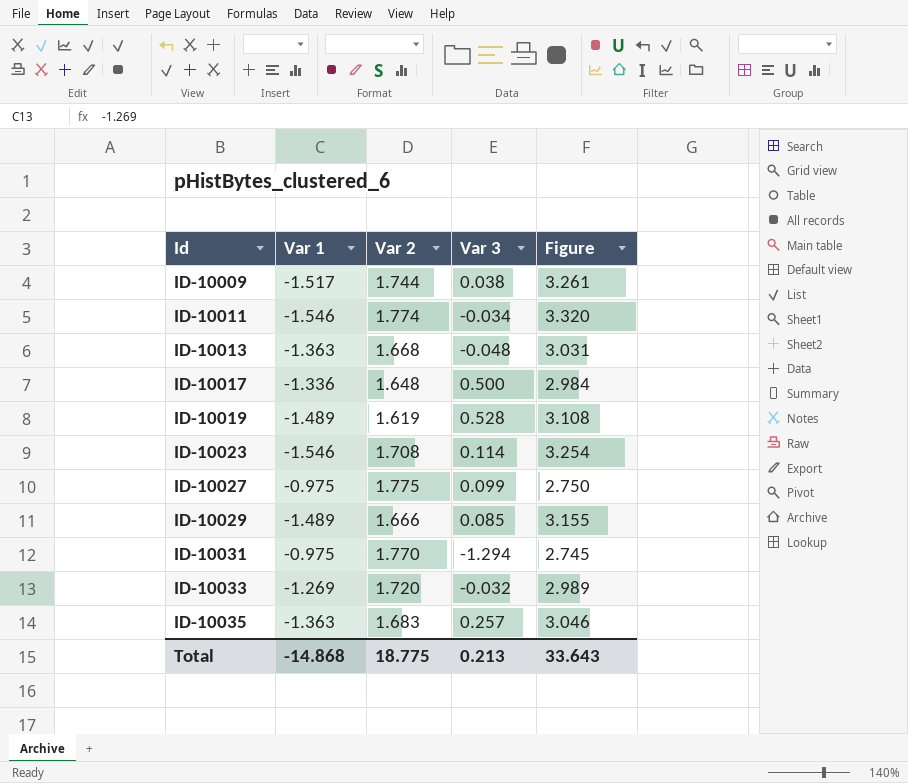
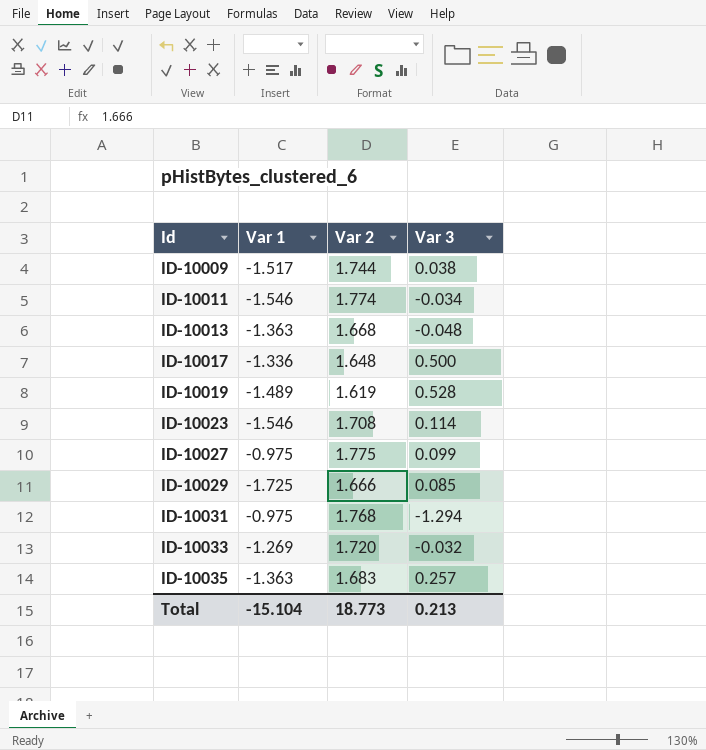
column Figure | formula: [Var 2] - [Var 1] -> none
ID-10029 | Var 1: -1.489 -> -1.725
ID-10031 | Var 2: 1.770 -> 1.768
Total | Var 1: -14.868 -> -15.104
Total | Var 2: 18.775 -> 18.773

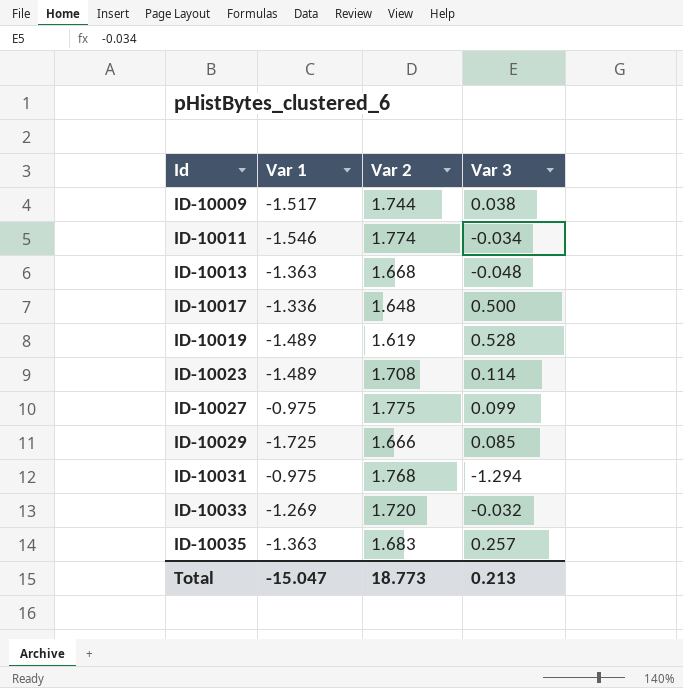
ID-10023 | Var 1: -1.546 -> -1.489
Total | Var 1: -15.104 -> -15.047

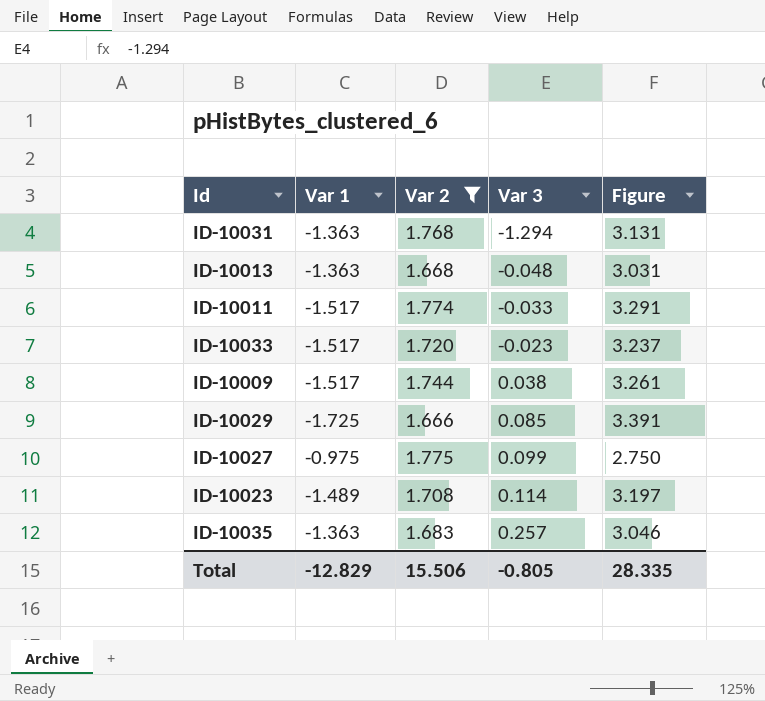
filter: none -> Var 2 >= 1.666
row order: Id ascending -> Var 3 ascending
column Figure | formula: none -> [Var 2] - [Var 1]
ID-10031 | Var 1: -0.975 -> -1.363
ID-10011 | Var 1: -1.546 -> -1.517
ID-10011 | Var 3: -0.034 -> -0.033
ID-10033 | Var 1: -1.269 -> -1.517
ID-10033 | Var 3: -0.032 -> -0.023
Total | Var 1: -15.047 -> -12.829
Total | Var 2: 18.773 -> 15.506
Total | Var 3: 0.213 -> -0.805

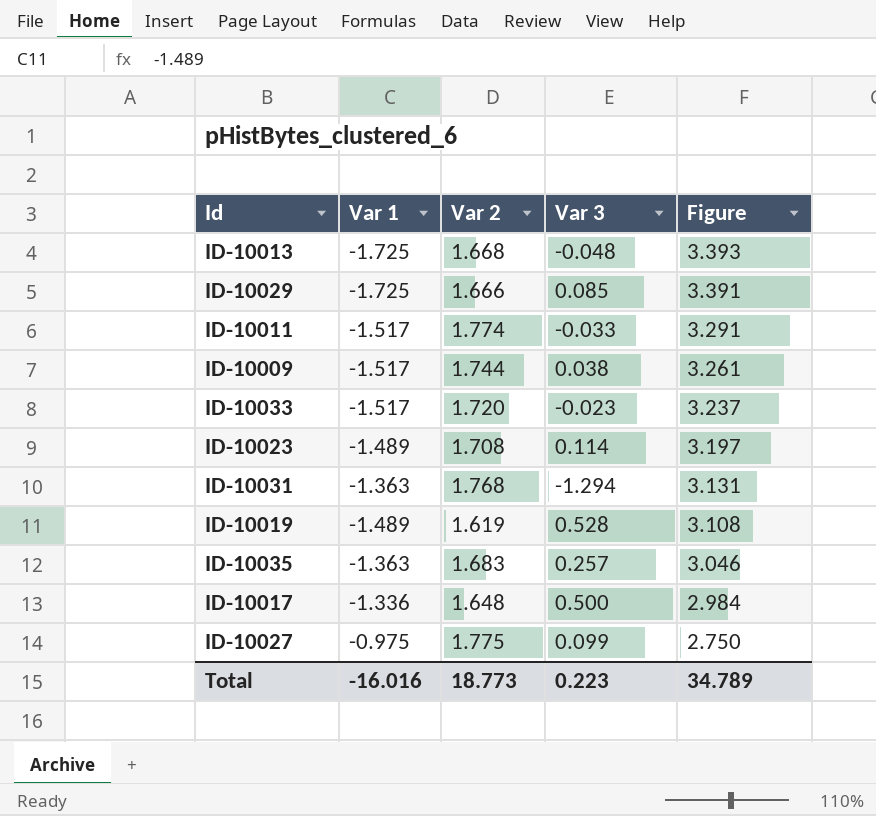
filter: Var 2 >= 1.666 -> none
row order: Var 3 ascending -> Figure descending
ID-10013 | Var 1: -1.363 -> -1.725
ID-10013 | Figure: 3.031 -> 3.393
Total | Var 1: -12.829 -> -16.016
Total | Var 2: 15.506 -> 18.773
Total | Var 3: -0.805 -> 0.223
Total | Figure: 28.335 -> 34.789

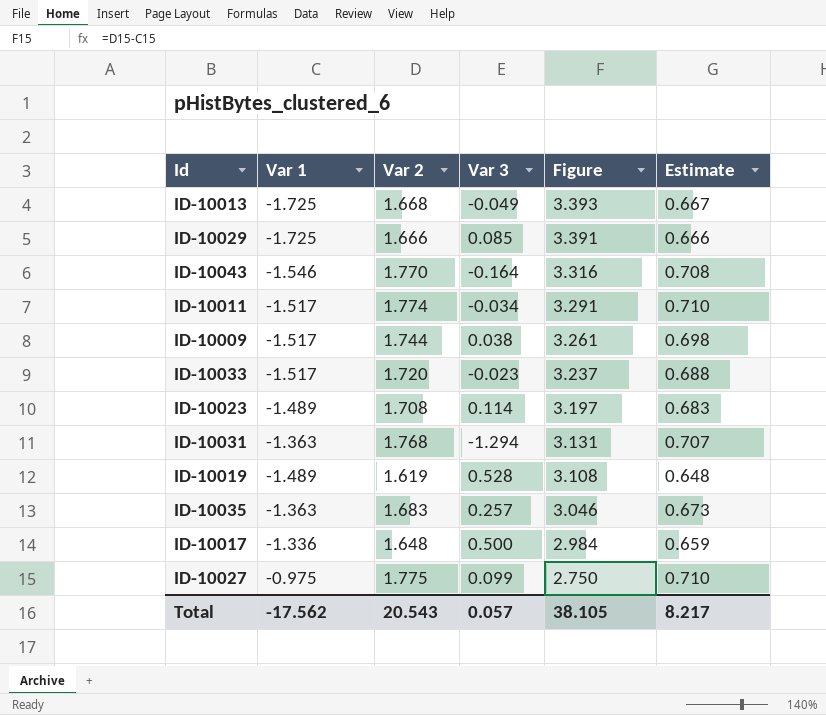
column Estimate | formula: none -> [Var 2] * 0.4
ID-10013 | Var 3: -0.048 -> -0.049
row ID-10043: none -> -1.546 | 1.770 | -0.164 | 3.316 | 0.708
ID-10011 | Var 3: -0.033 -> -0.034
Total | Var 1: -16.016 -> -17.562
Total | Var 2: 18.773 -> 20.543
Total | Var 3: 0.223 -> 0.057
Total | Figure: 34.789 -> 38.105

